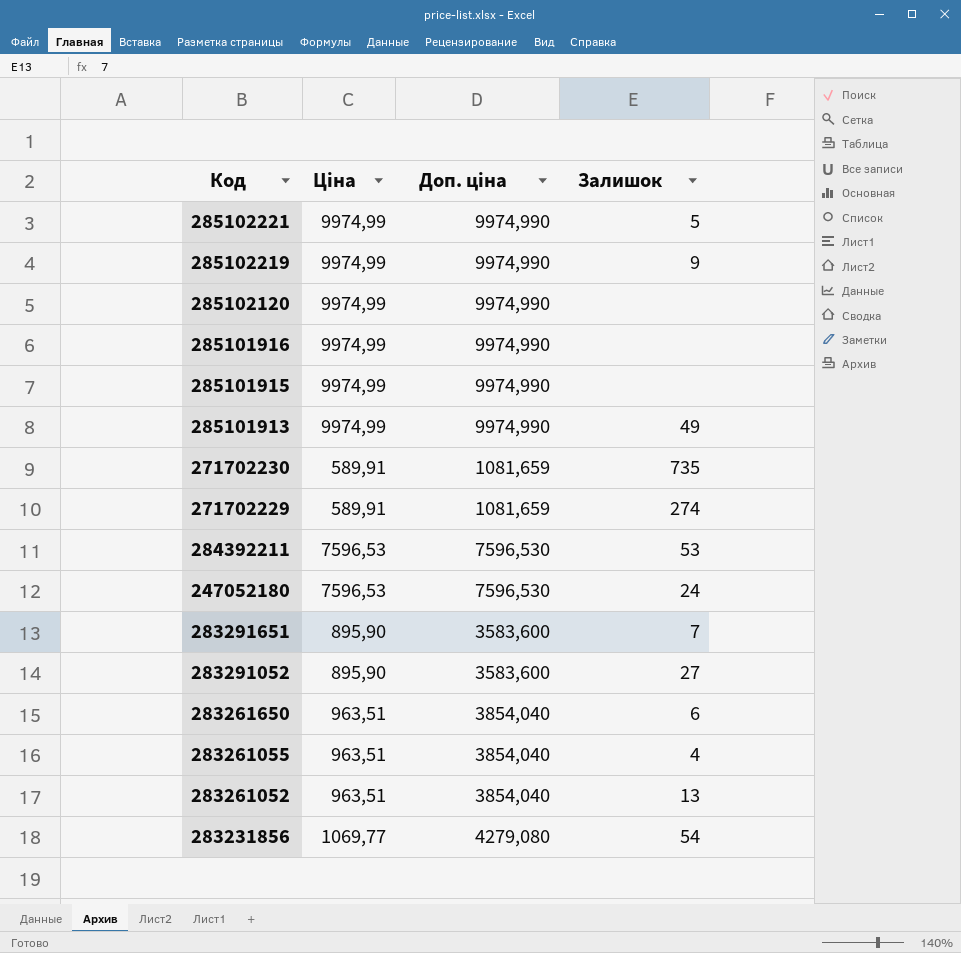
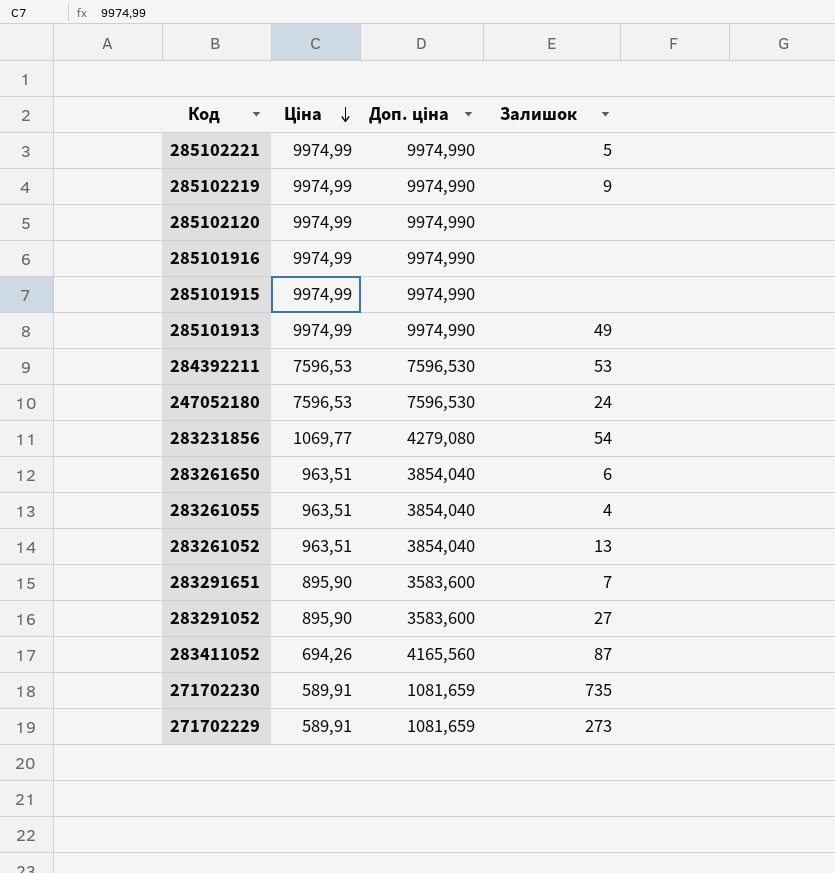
row order: none -> Ціна descending
row 283411052: none -> 694,26 | 4165,560 | 87
271702229 | Залишок: 274 -> 273

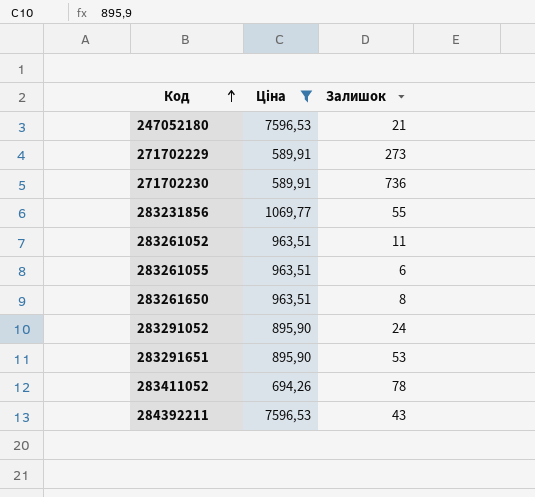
filter: none -> Ціна != 9974,99
row order: Ціна descending -> Код ascending
column Доп. ціна | position: 3 -> none
247052180 | Залишок: 24 -> 21
271702230 | Залишок: 735 -> 736
283231856 | Залишок: 54 -> 55
283261052 | Залишок: 13 -> 11
283261055 | Залишок: 4 -> 6
283261650 | Залишок: 6 -> 8
283291052 | Залишок: 27 -> 24
283291651 | Залишок: 7 -> 53
283411052 | Залишок: 87 -> 78
284392211 | Залишок: 53 -> 43

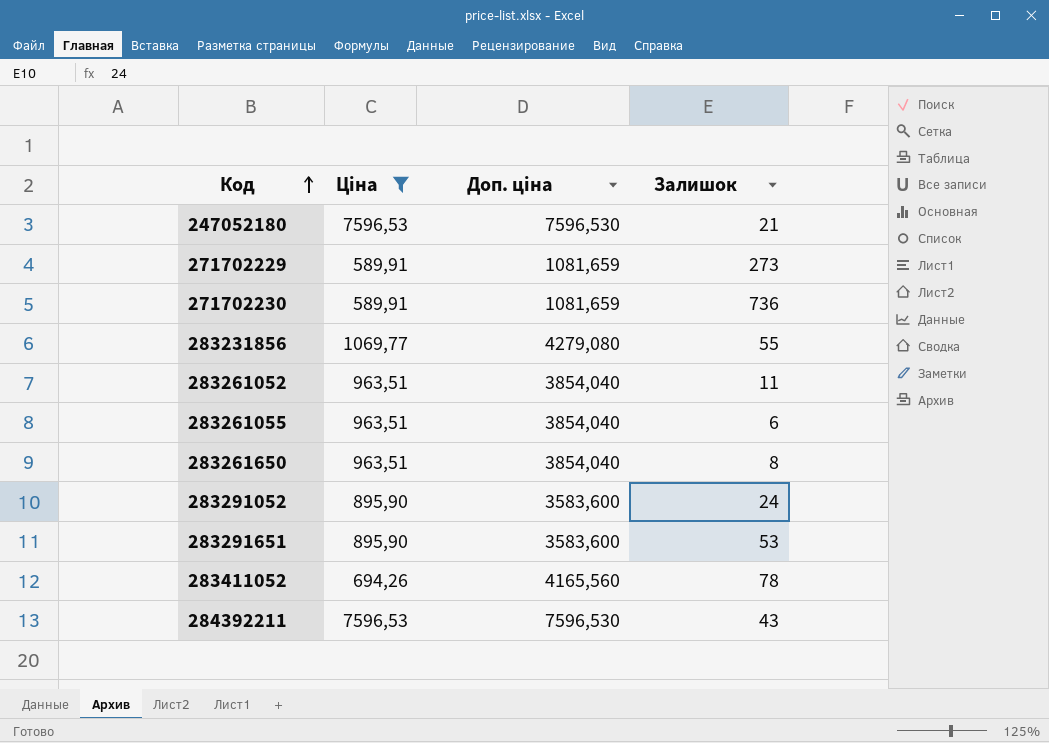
column Доп. ціна | position: none -> 3

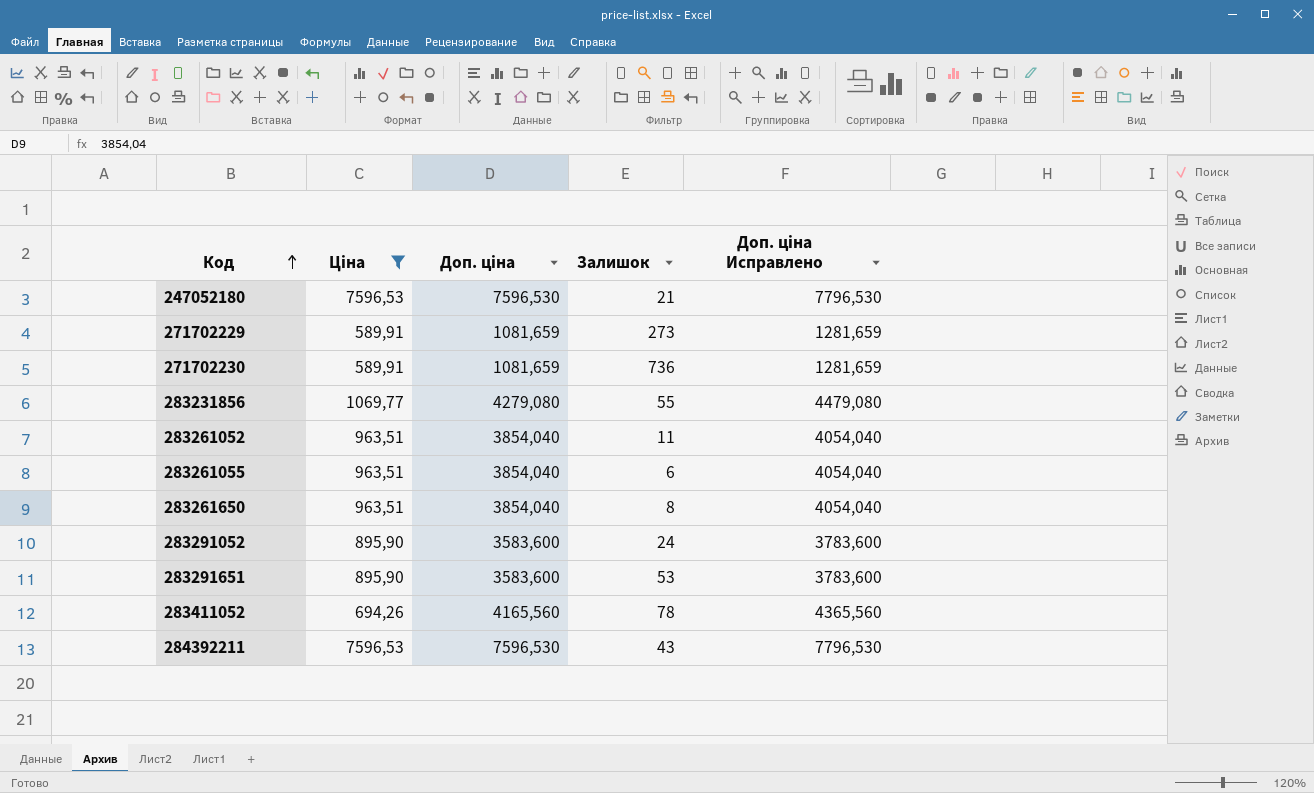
column Доп. ціна Исправлено | formula: none -> [Доп. ціна] + 200

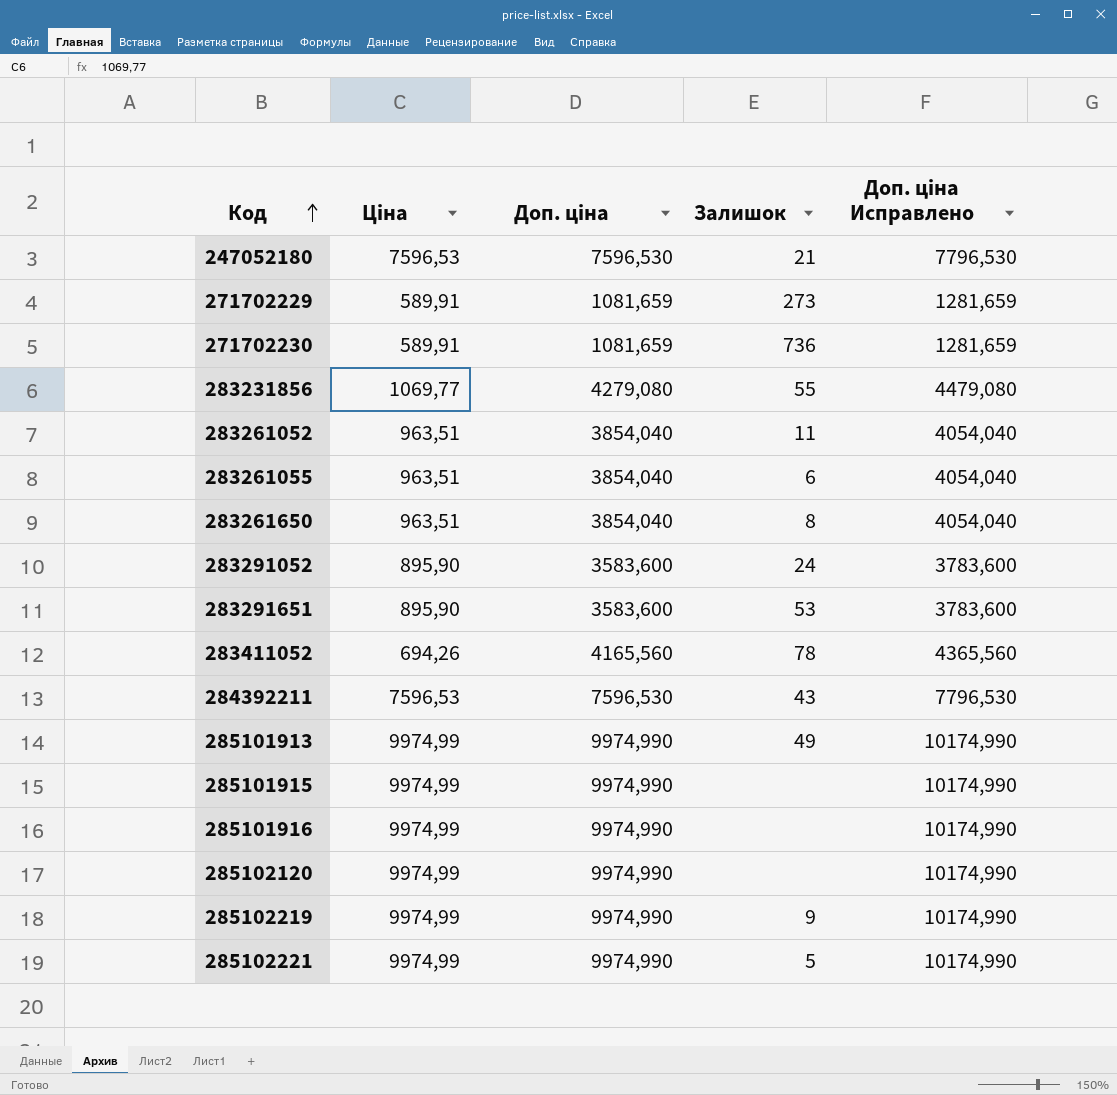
filter: Ціна != 9974,99 -> none

